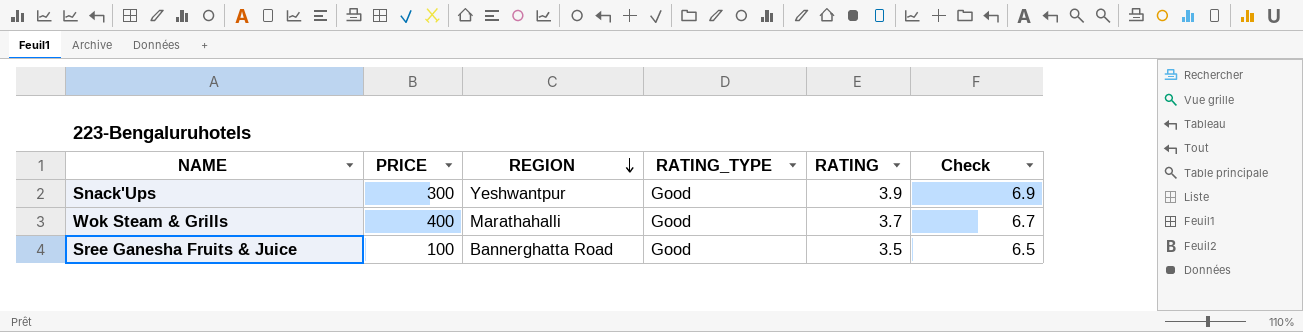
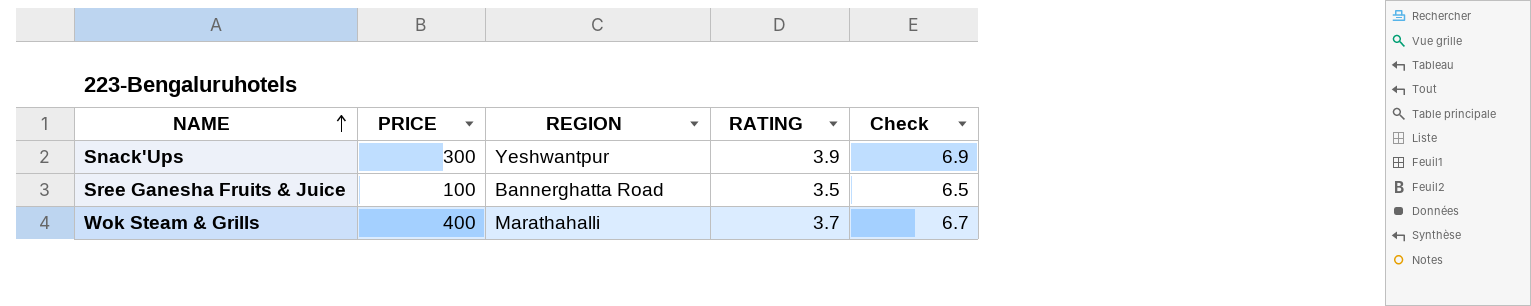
row order: REGION descending -> NAME ascending
column RATING_TYPE | position: 4 -> none

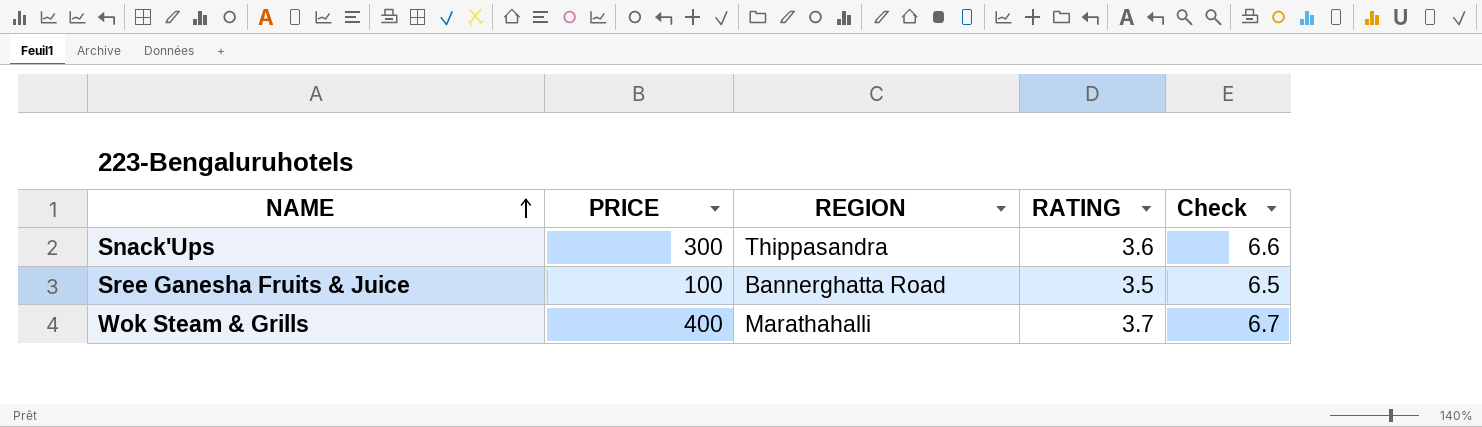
Snack'Ups | REGION: Yeshwantpur -> Thippasandra
Snack'Ups | RATING: 3.9 -> 3.6
Snack'Ups | Check: 6.9 -> 6.6

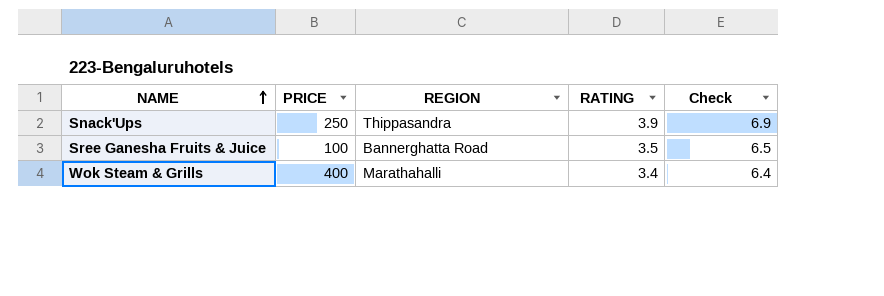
Snack'Ups | PRICE: 300 -> 250
Snack'Ups | RATING: 3.6 -> 3.9
Snack'Ups | Check: 6.6 -> 6.9
Wok Steam & Grills | RATING: 3.7 -> 3.4
Wok Steam & Grills | Check: 6.7 -> 6.4

